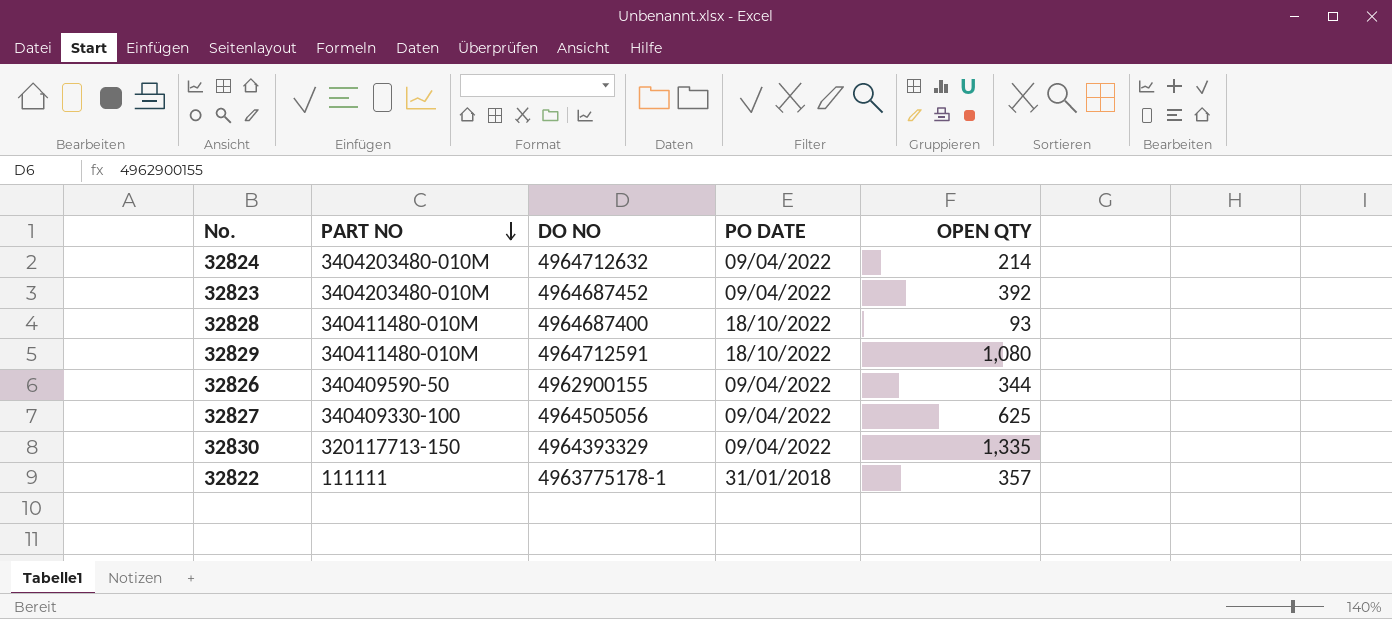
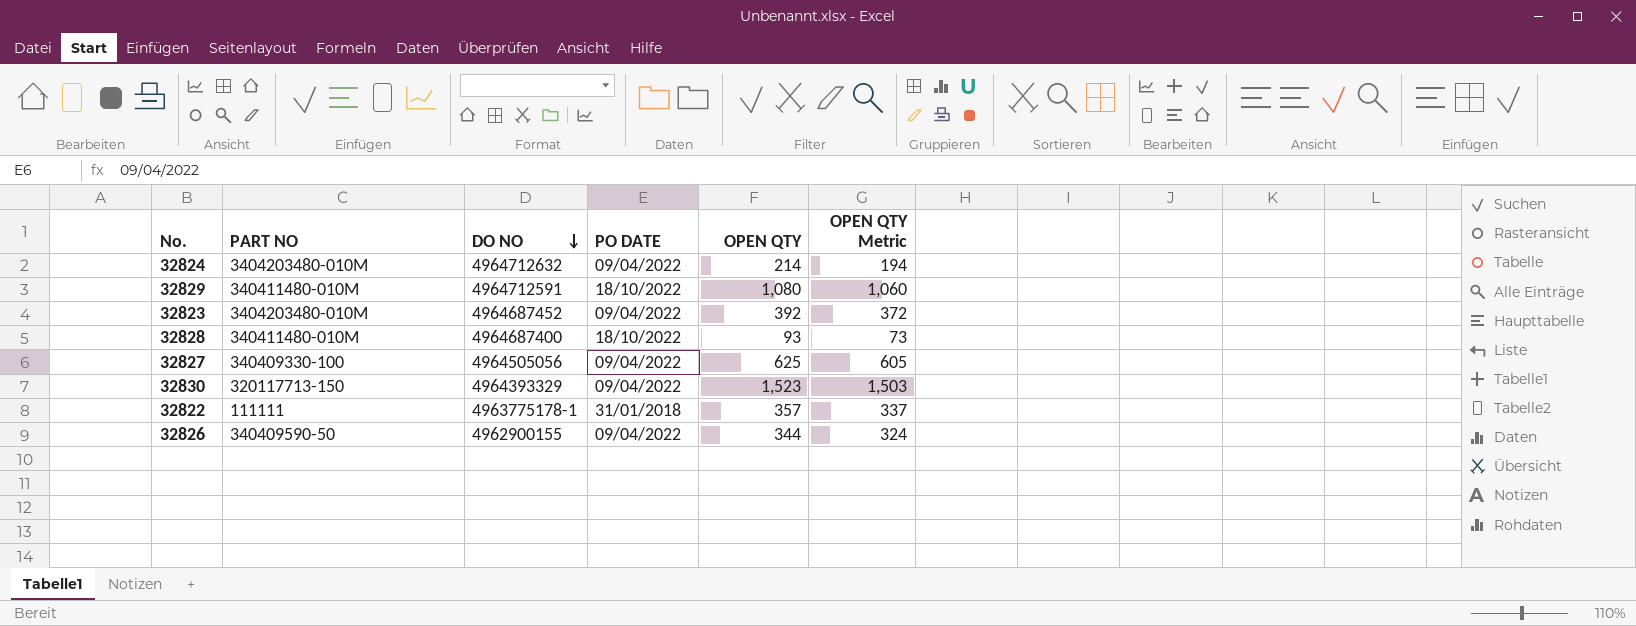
row order: PART NO descending -> DO NO descending
column OPEN QTY Metric | formula: none -> [OPEN QTY] - 20
32830 | OPEN QTY: 1,335 -> 1,523

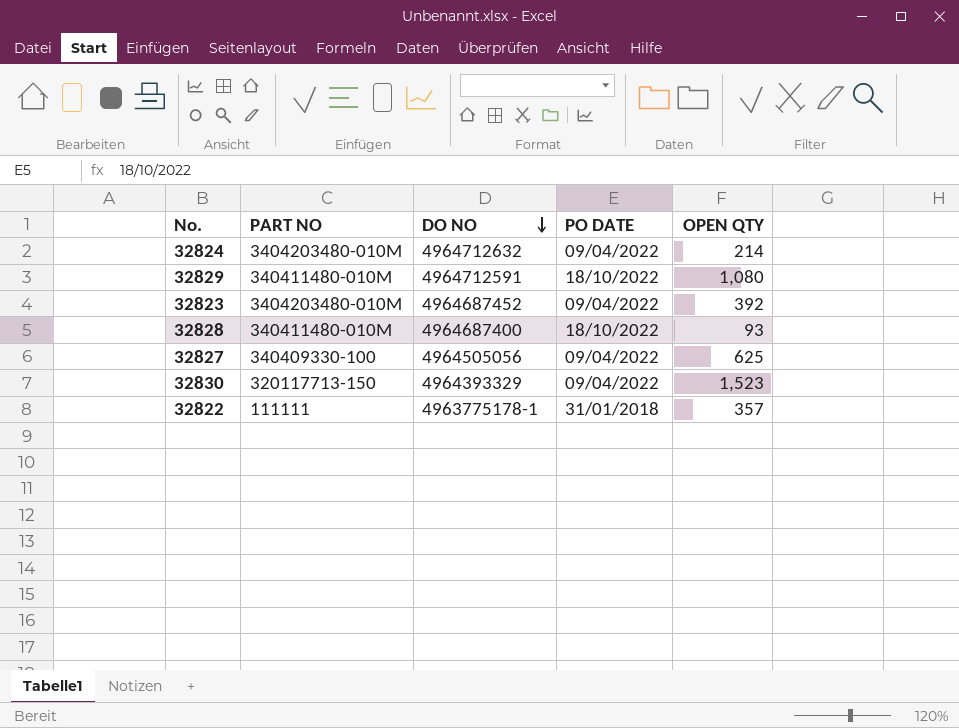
column OPEN QTY Metric | formula: [OPEN QTY] - 20 -> none
row 32826: 340409590-50 | 4962900155 | 09/04/2022 | 344 | 324 -> none

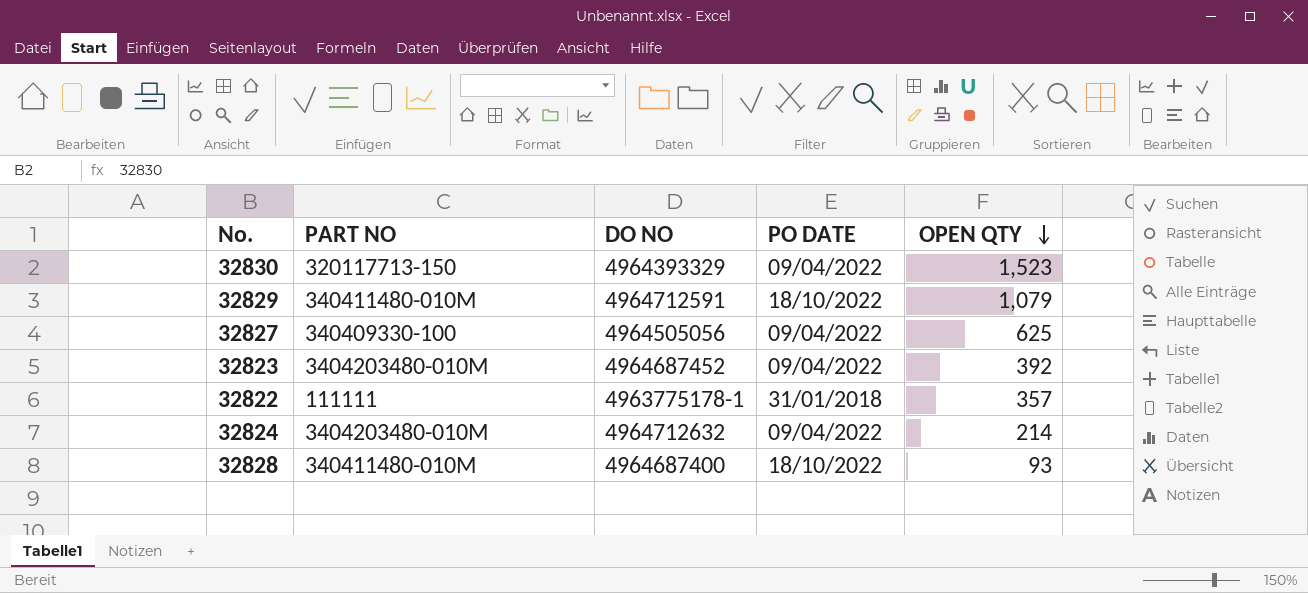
row order: DO NO descending -> OPEN QTY descending
32829 | OPEN QTY: 1,080 -> 1,079

